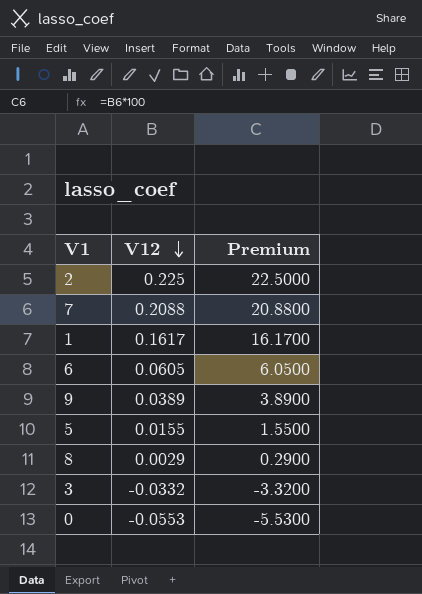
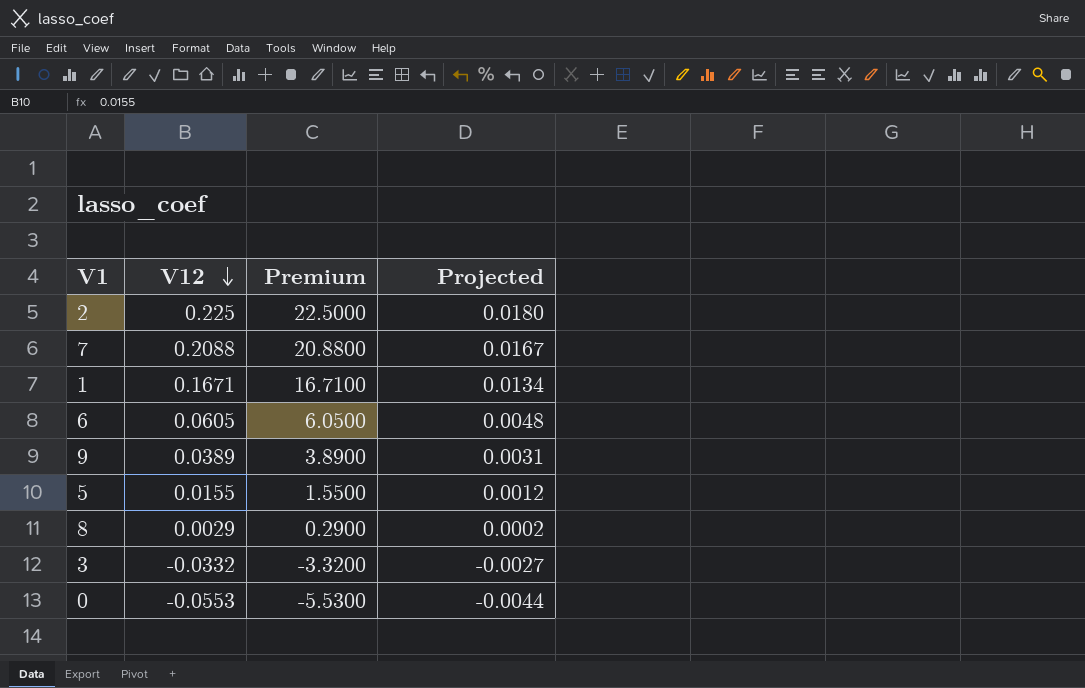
column Projected | formula: none -> [V12] * 0.08
1 | V12: 0.1617 -> 0.1671
1 | Premium: 16.1700 -> 16.7100

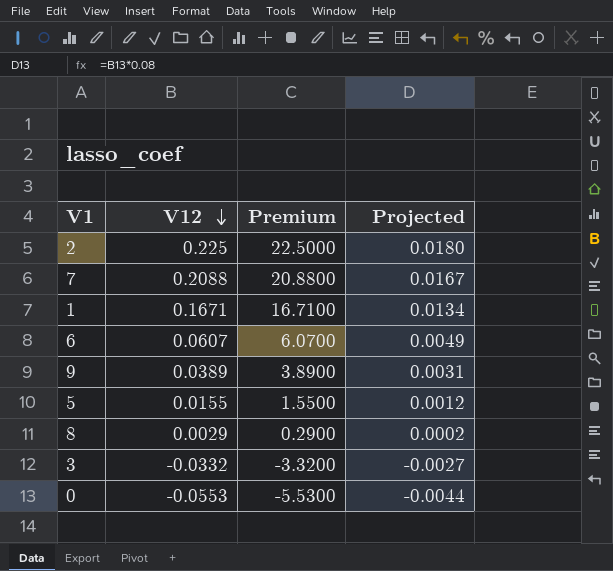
6 | V12: 0.0605 -> 0.0607
6 | Premium: 6.0500 -> 6.0700
6 | Projected: 0.0048 -> 0.0049

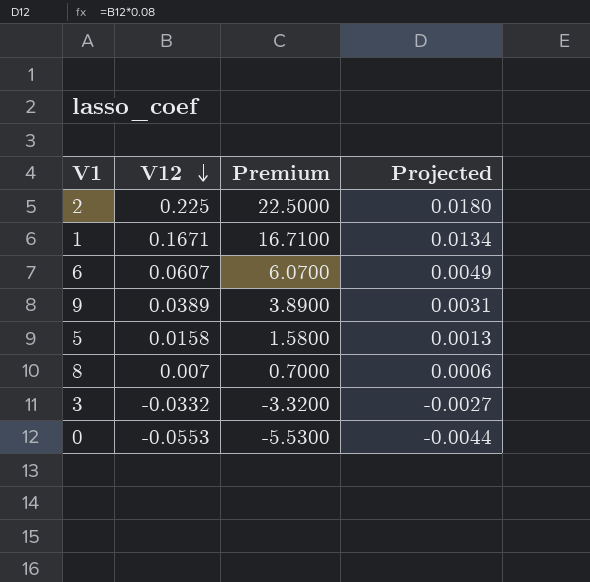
row 7: 0.2088 | 20.8800 | 0.0167 -> none
5 | V12: 0.0155 -> 0.0158
5 | Premium: 1.5500 -> 1.5800
5 | Projected: 0.0012 -> 0.0013
8 | V12: 0.0029 -> 0.007
8 | Premium: 0.2900 -> 0.7000
8 | Projected: 0.0002 -> 0.0006

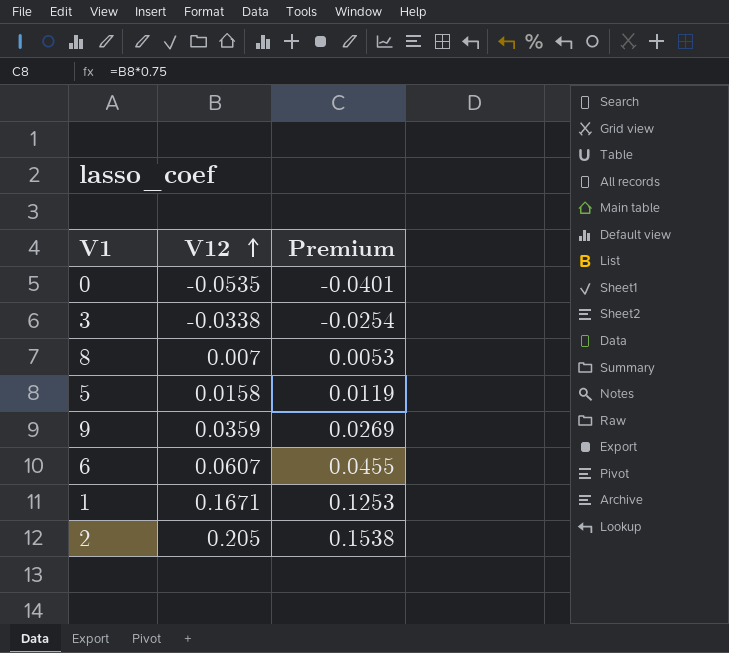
row order: V12 descending -> V12 ascending
column Projected | formula: [V12] * 0.08 -> none
column Premium | formula: [V12] * 100 -> [V12] * 0.75
0 | V12: -0.0553 -> -0.0535
3 | V12: -0.0332 -> -0.0338
9 | V12: 0.0389 -> 0.0359
2 | V12: 0.225 -> 0.205

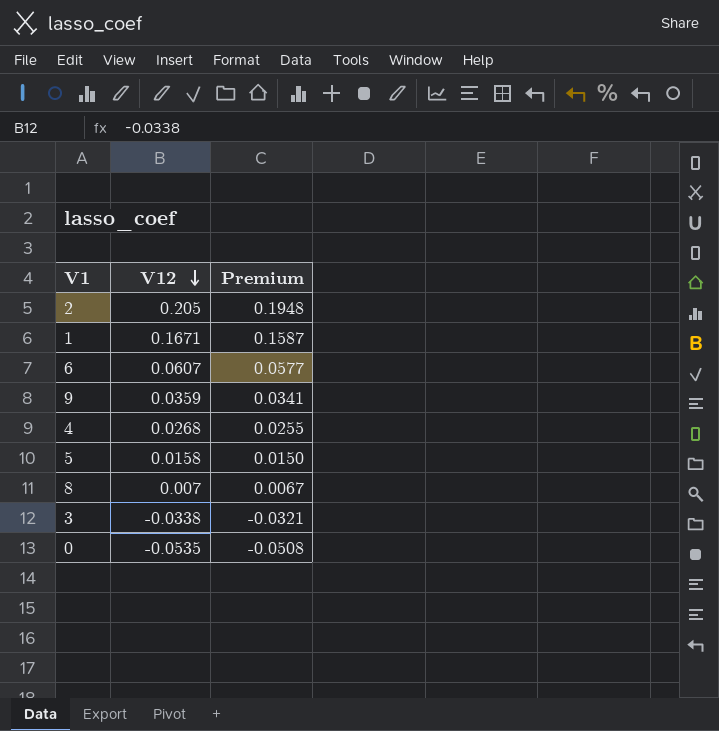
row order: V12 ascending -> V12 descending
column Premium | formula: [V12] * 0.75 -> [V12] * 0.95
row 4: none -> 0.0268 | 0.0255

